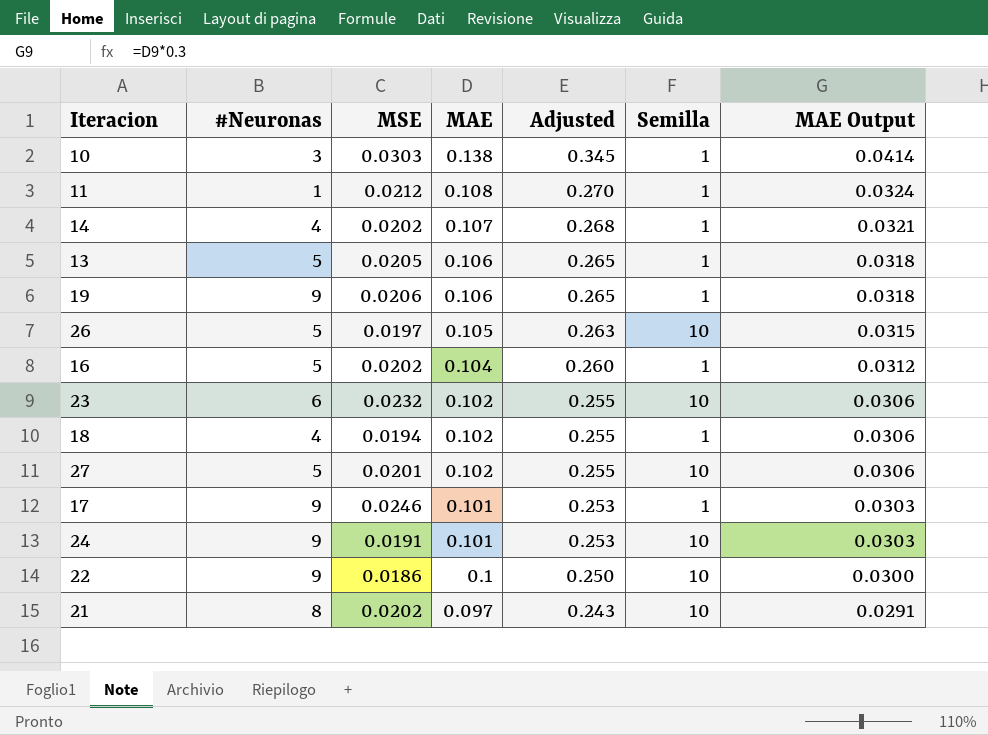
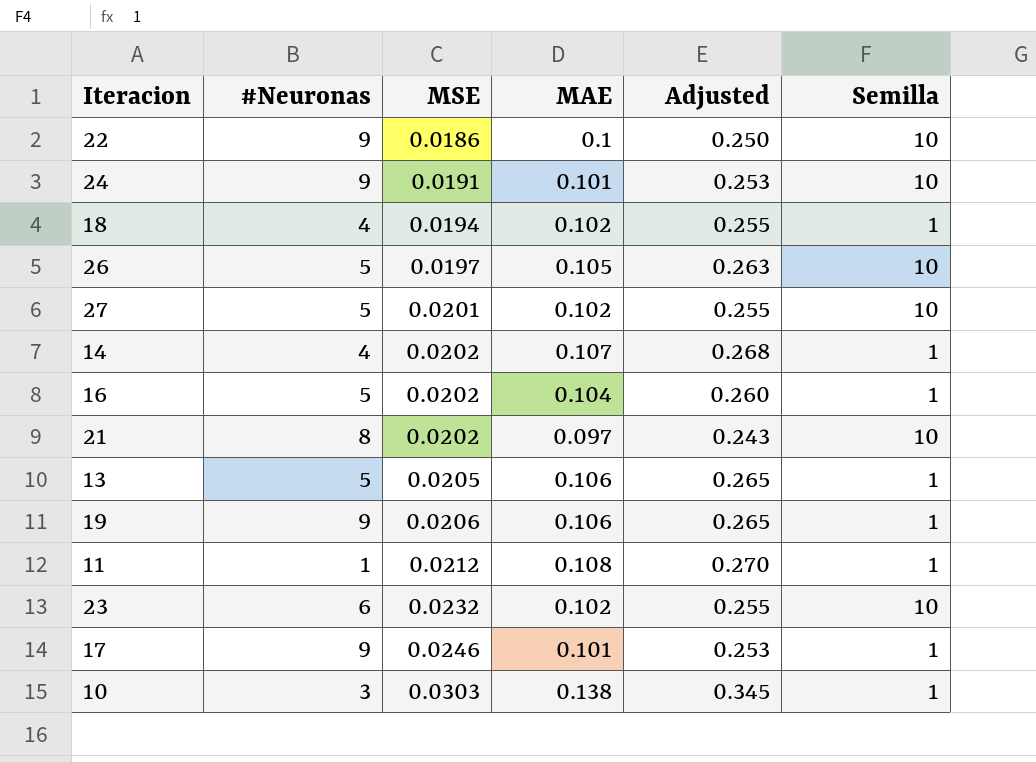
row order: MAE descending -> MSE ascending
column MAE Output | formula: [MAE] * 0.3 -> none

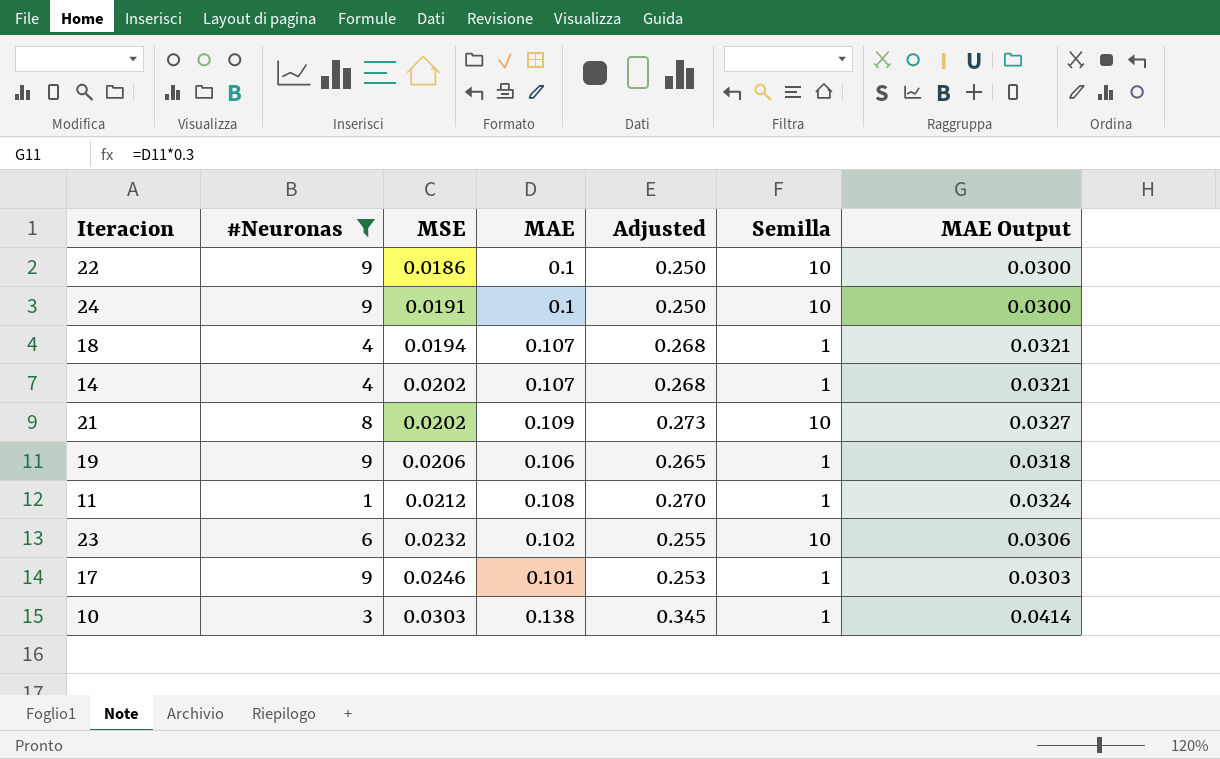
filter: none -> #Neuronas != 5
column MAE Output | formula: none -> [MAE] * 0.3
24 | MAE: 0.101 -> 0.1
24 | Adjusted: 0.253 -> 0.250
18 | MAE: 0.102 -> 0.107
18 | Adjusted: 0.255 -> 0.268
21 | MAE: 0.097 -> 0.109
21 | Adjusted: 0.243 -> 0.273

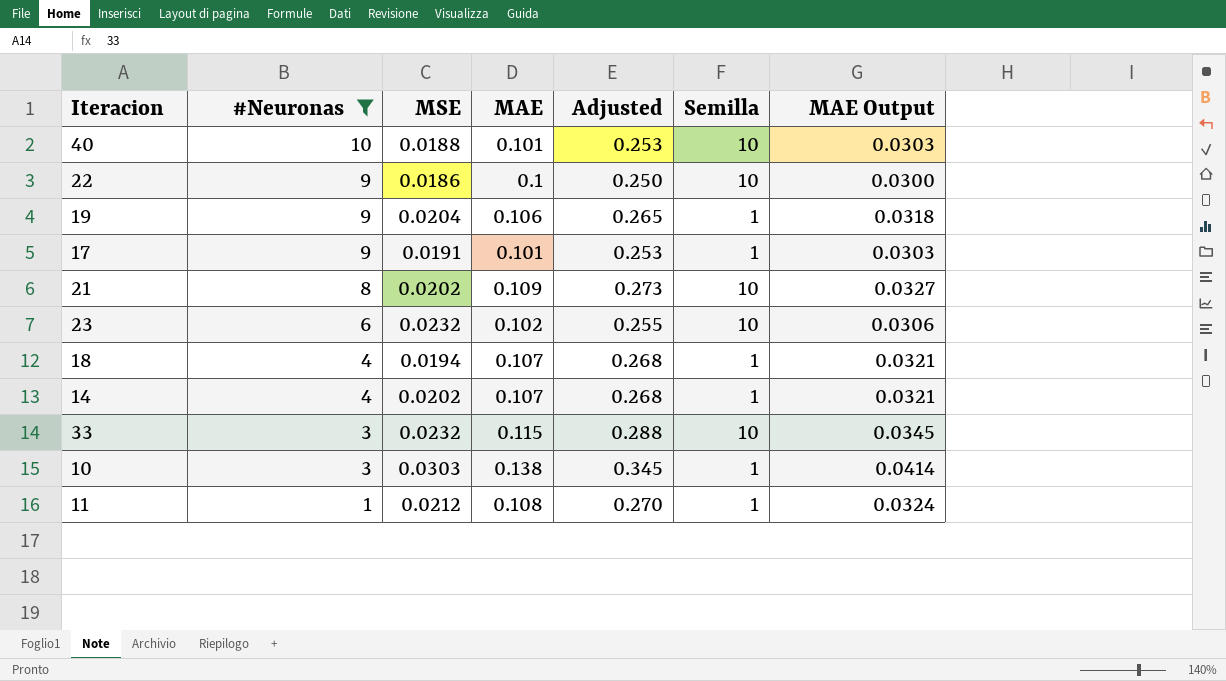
row order: MSE ascending -> #Neuronas descending
row 24: 9 | 0.0191 | 0.1 | 0.250 | 10 | 0.0300 -> none
row 40: none -> 10 | 0.0188 | 0.101 | 0.253 | 10 | 0.0303
19 | MSE: 0.0206 -> 0.0204
17 | MSE: 0.0246 -> 0.0191
row 33: none -> 3 | 0.0232 | 0.115 | 0.288 | 10 | 0.0345

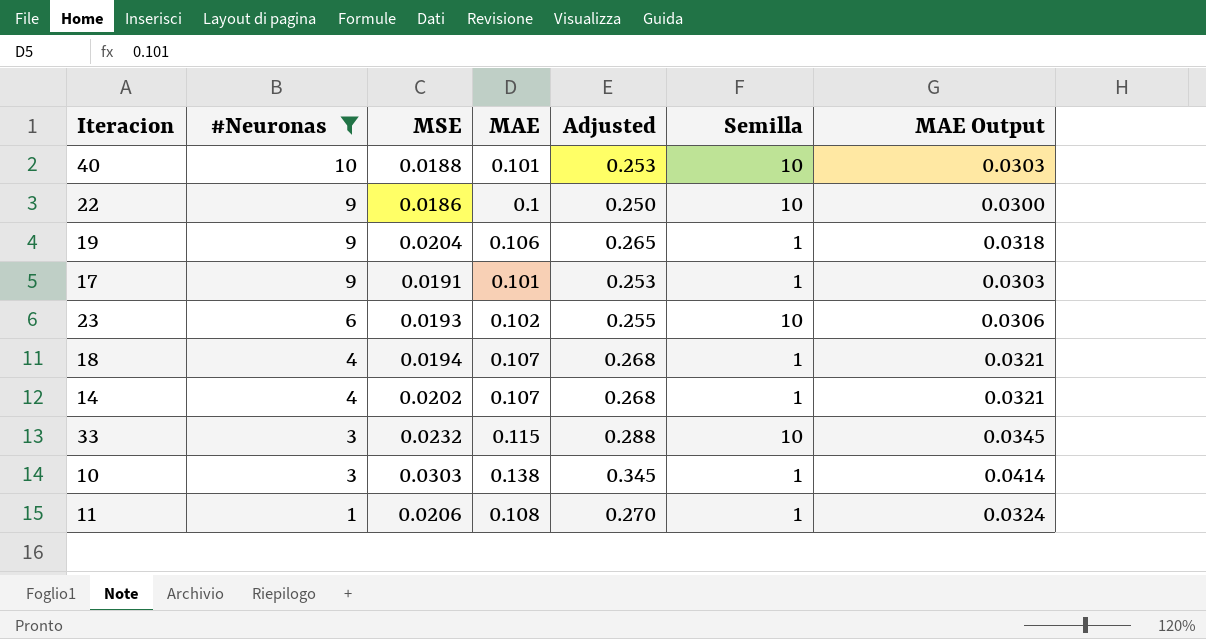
row 21: 8 | 0.0202 | 0.109 | 0.273 | 10 | 0.0327 -> none
23 | MSE: 0.0232 -> 0.0193
11 | MSE: 0.0212 -> 0.0206

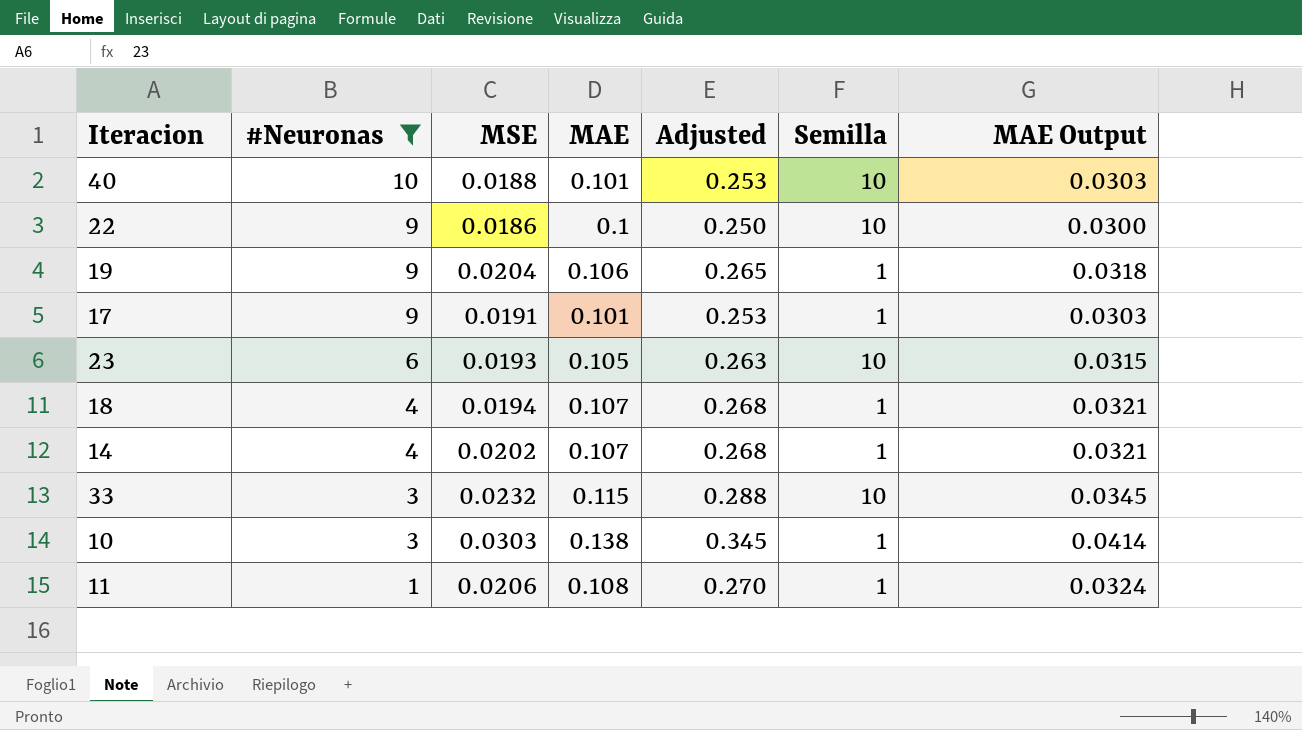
23 | MAE: 0.102 -> 0.105
23 | Adjusted: 0.255 -> 0.263
23 | MAE Output: 0.0306 -> 0.0315

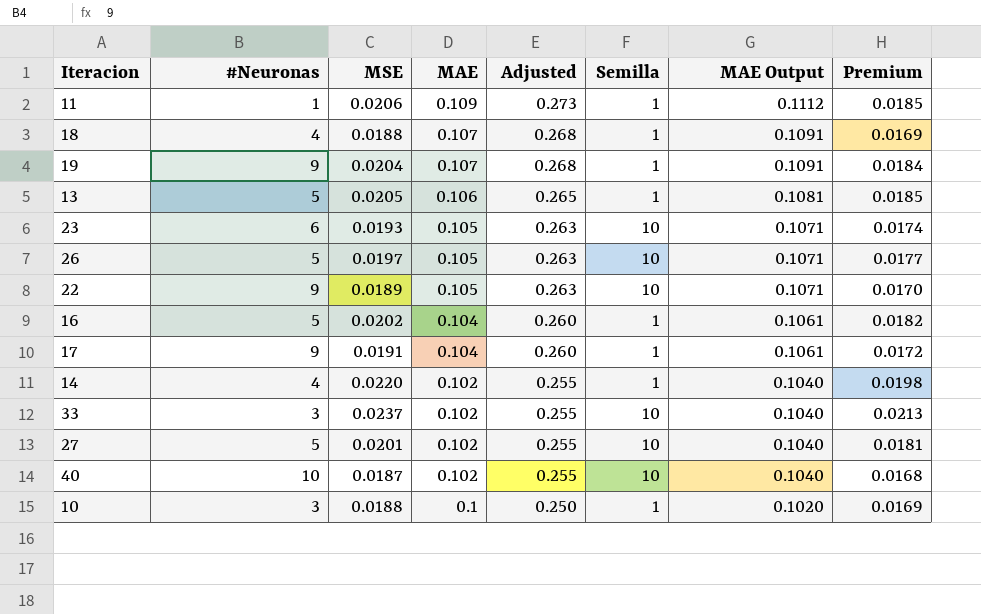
filter: #Neuronas != 5 -> none
row order: #Neuronas descending -> MAE descending
column MAE Output | formula: [MAE] * 0.3 -> [MAE] * 1.02
column Premium | formula: none -> [MSE] * 0.9
11 | MAE: 0.108 -> 0.109
11 | Adjusted: 0.270 -> 0.273
18 | MSE: 0.0194 -> 0.0188
19 | MAE: 0.106 -> 0.107
19 | Adjusted: 0.265 -> 0.268
22 | MSE: 0.0186 -> 0.0189
22 | MAE: 0.1 -> 0.105
22 | Adjusted: 0.250 -> 0.263
17 | MAE: 0.101 -> 0.104
17 | Adjusted: 0.253 -> 0.260
14 | MSE: 0.0202 -> 0.0220
14 | MAE: 0.107 -> 0.102
14 | Adjusted: 0.268 -> 0.255
33 | MSE: 0.0232 -> 0.0237
33 | MAE: 0.115 -> 0.102
33 | Adjusted: 0.288 -> 0.255
40 | MSE: 0.0188 -> 0.0187
40 | MAE: 0.101 -> 0.102
40 | Adjusted: 0.253 -> 0.255
10 | MSE: 0.0303 -> 0.0188
10 | MAE: 0.138 -> 0.1
10 | Adjusted: 0.345 -> 0.250

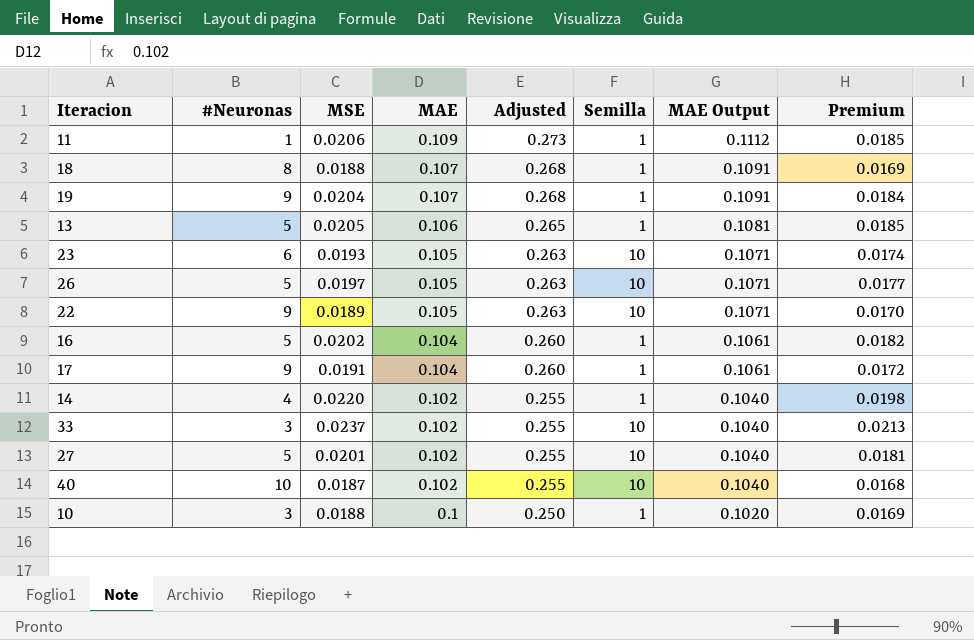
18 | #Neuronas: 4 -> 8

